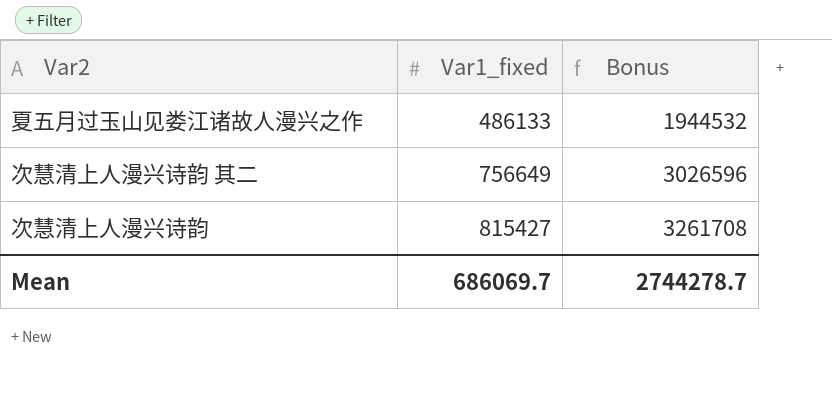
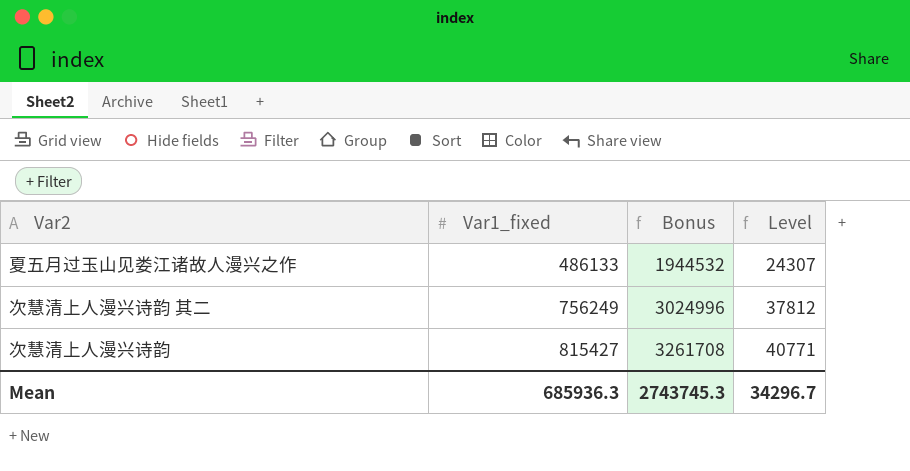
column Level | formula: none -> [Var1_fixed] * 0.05
次慧清上人漫兴诗韵 其二 | Var1_fixed: 756649 -> 756249
次慧清上人漫兴诗韵 其二 | Bonus: 3026596 -> 3024996
Mean | Var1_fixed: 686069.7 -> 685936.3
Mean | Bonus: 2744278.7 -> 2743745.3

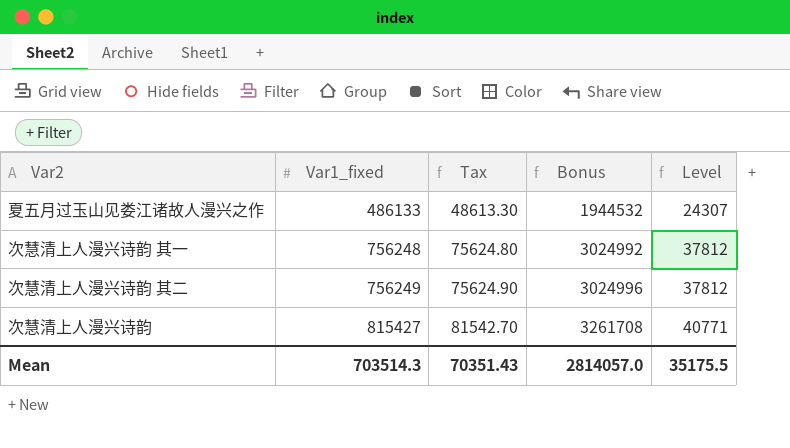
column Tax | formula: none -> [Var1_fixed] * 0.1
row 次慧清上人漫兴诗韵 其一: none -> 756248 | 75624.80 | 3024992 | 37812
Mean | Var1_fixed: 685936.3 -> 703514.3
Mean | Bonus: 2743745.3 -> 2814057.0
Mean | Level: 34296.7 -> 35175.5

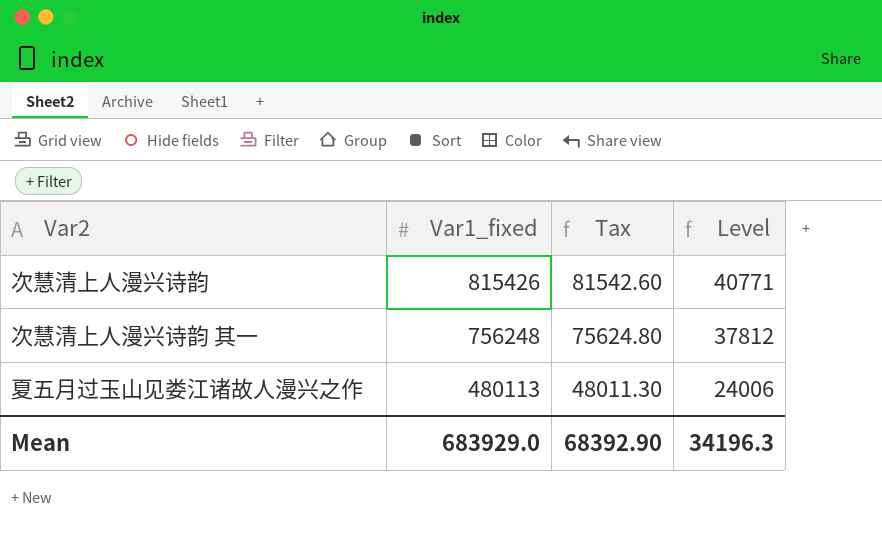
row order: Var1_fixed ascending -> Var1_fixed descending
column Bonus | formula: [Var1_fixed] * 4 -> none
row 次慧清上人漫兴诗韵 其二: 756249 | 75624.90 | 3024996 | 37812 -> none
次慧清上人漫兴诗韵 | Var1_fixed: 815427 -> 815426
次慧清上人漫兴诗韵 | Tax: 81542.70 -> 81542.60
夏五月过玉山见娄江诸故人漫兴之作 | Var1_fixed: 486133 -> 480113
夏五月过玉山见娄江诸故人漫兴之作 | Tax: 48613.30 -> 48011.30
夏五月过玉山见娄江诸故人漫兴之作 | Level: 24307 -> 24006
Mean | Var1_fixed: 703514.3 -> 683929.0
Mean | Tax: 70351.43 -> 68392.90
Mean | Level: 35175.5 -> 34196.3

